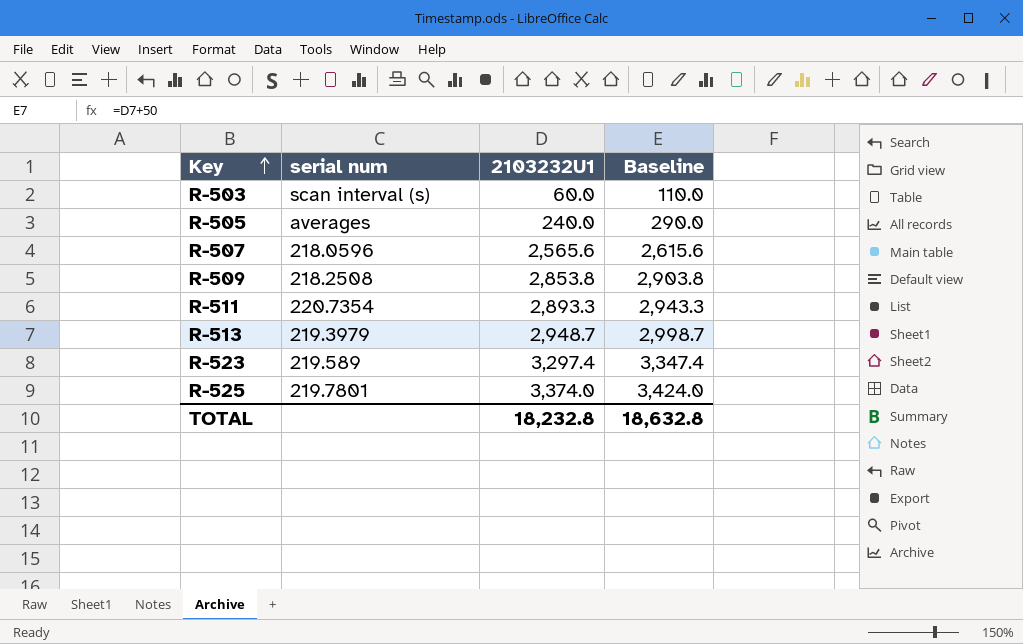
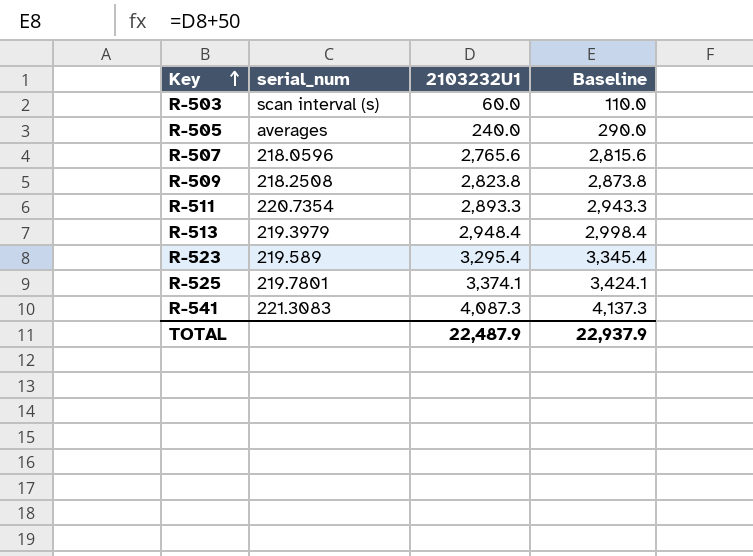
column name: serial num -> serial_num
R-507 | 2103232U1: 2,565.6 -> 2,765.6
R-507 | Baseline: 2,615.6 -> 2,815.6
R-509 | 2103232U1: 2,853.8 -> 2,823.8
R-509 | Baseline: 2,903.8 -> 2,873.8
R-513 | 2103232U1: 2,948.7 -> 2,948.4
R-513 | Baseline: 2,998.7 -> 2,998.4
R-523 | 2103232U1: 3,297.4 -> 3,295.4
R-523 | Baseline: 3,347.4 -> 3,345.4
R-525 | 2103232U1: 3,374.0 -> 3,374.1
R-525 | Baseline: 3,424.0 -> 3,424.1
row R-541: none -> 221.3083 | 4,087.3 | 4,137.3
TOTAL | 2103232U1: 18,232.8 -> 22,487.9
TOTAL | Baseline: 18,632.8 -> 22,937.9

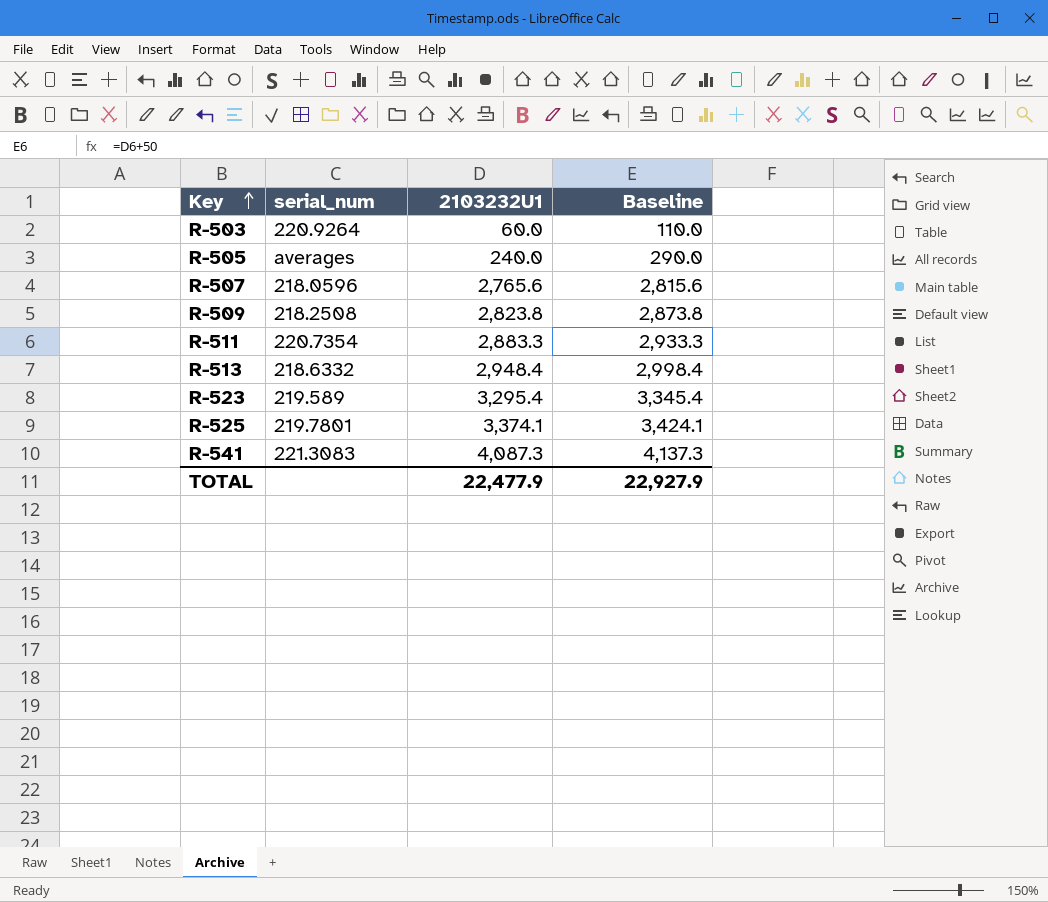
R-503 | serial_num: scan interval (s) -> 220.9264
R-511 | 2103232U1: 2,893.3 -> 2,883.3
R-511 | Baseline: 2,943.3 -> 2,933.3
R-513 | serial_num: 219.3979 -> 218.6332
TOTAL | 2103232U1: 22,487.9 -> 22,477.9
TOTAL | Baseline: 22,937.9 -> 22,927.9

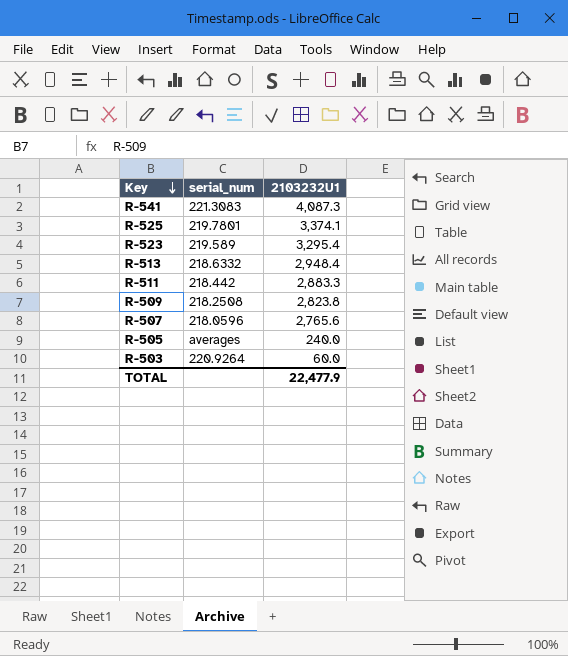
row order: Key ascending -> Key descending
column Baseline | formula: [2103232U1] + 50 -> none
R-511 | serial_num: 220.7354 -> 218.442

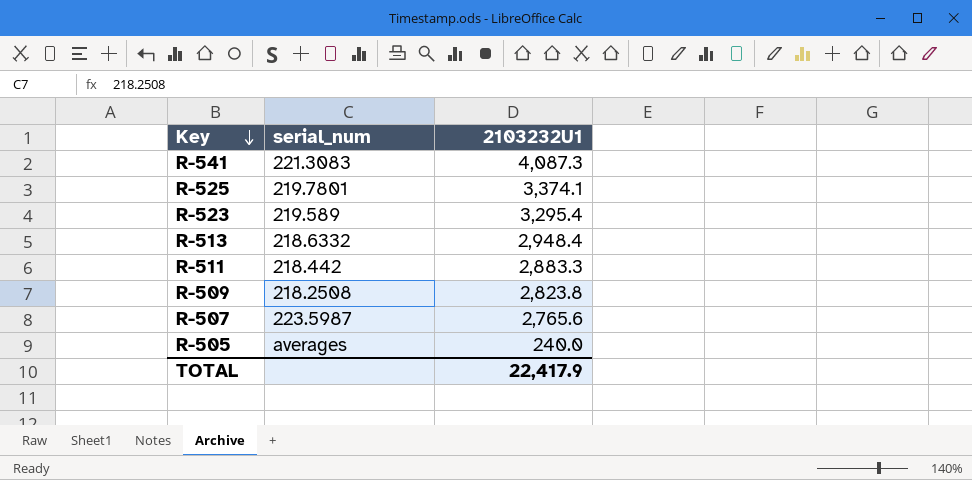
row R-503: 220.9264 | 60.0 -> none
R-507 | serial_num: 218.0596 -> 223.5987
TOTAL | 2103232U1: 22,477.9 -> 22,417.9

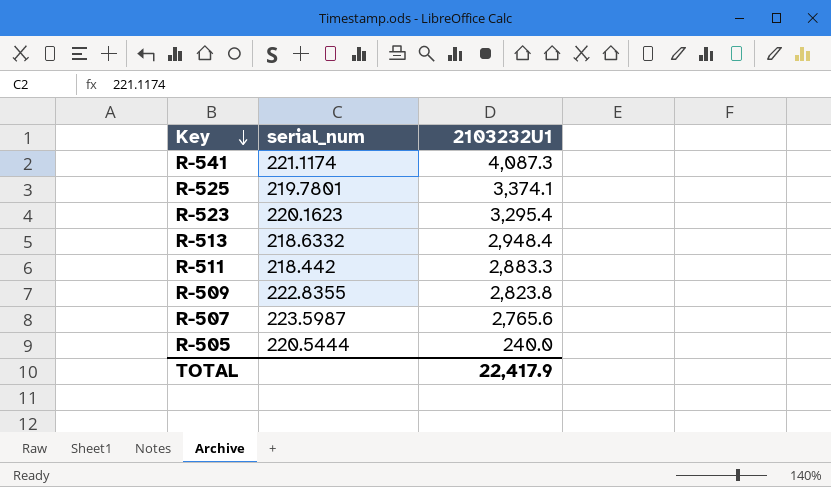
R-541 | serial_num: 221.3083 -> 221.1174
R-523 | serial_num: 219.589 -> 220.1623
R-509 | serial_num: 218.2508 -> 222.8355
R-505 | serial_num: averages -> 220.5444

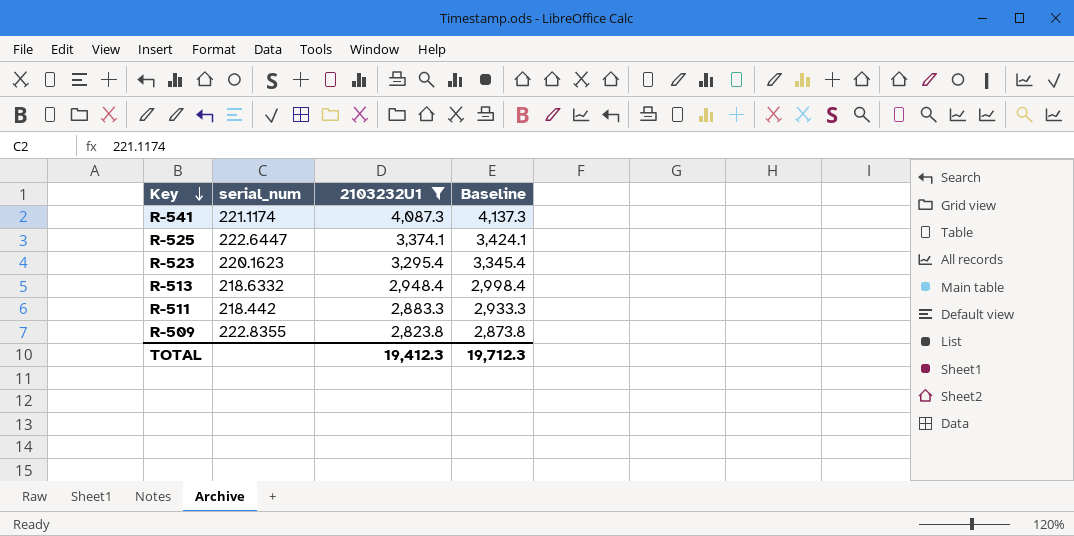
filter: none -> 2103232U1 >= 2,823.8
column Baseline | formula: none -> [2103232U1] + 50
R-525 | serial_num: 219.7801 -> 222.6447
TOTAL | 2103232U1: 22,417.9 -> 19,412.3

